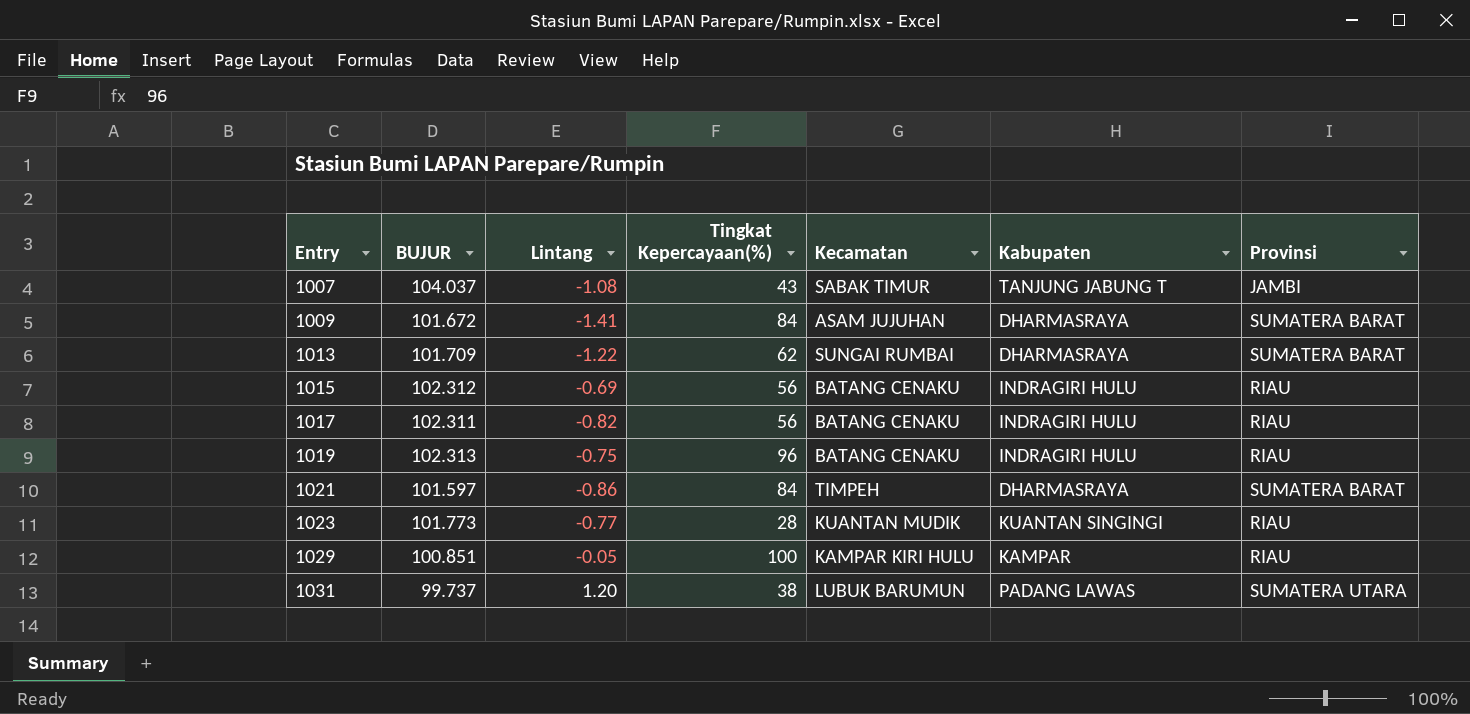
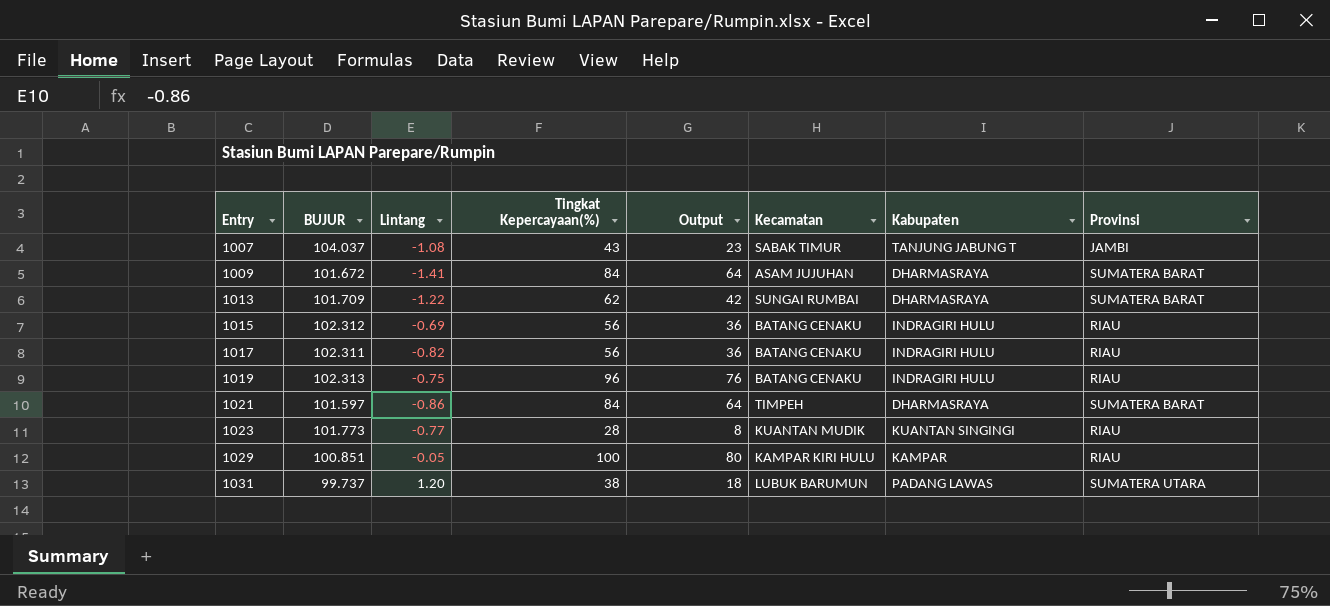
column Output | formula: none -> [Tingkat Kepercayaan(%)] - 20

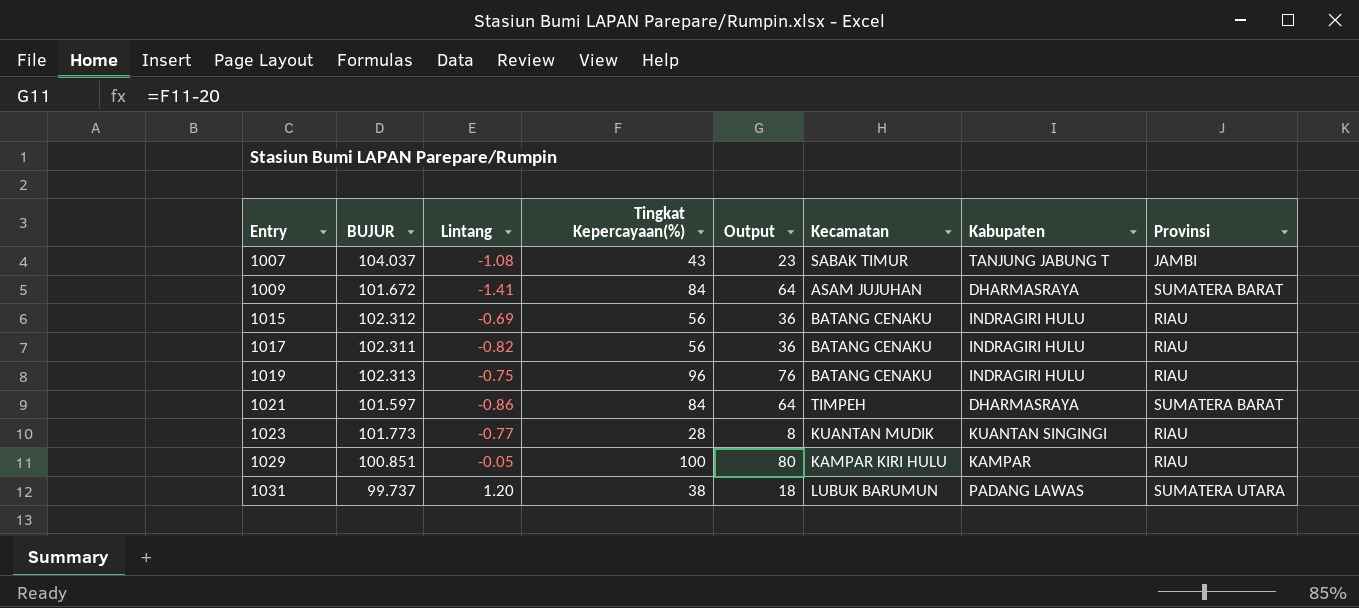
row 1013: 101.709 | -1.22 | 62 | 42 | SUNGAI RUMBAI | DHARMASRAYA | SUMATERA BARAT -> none

